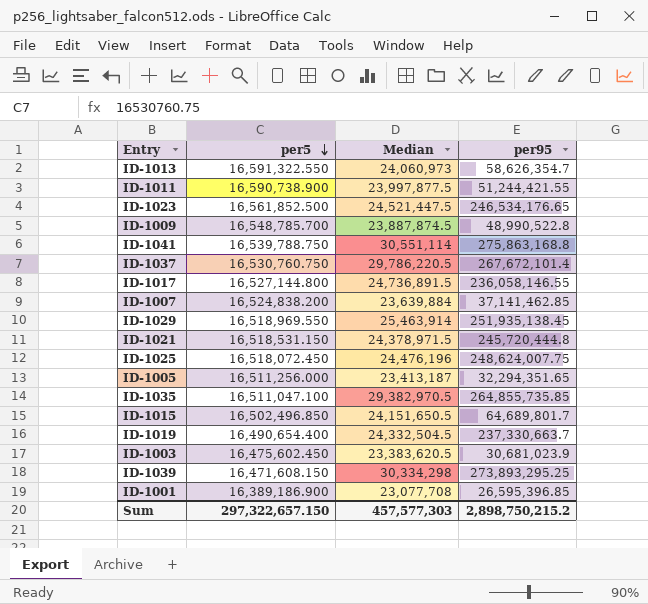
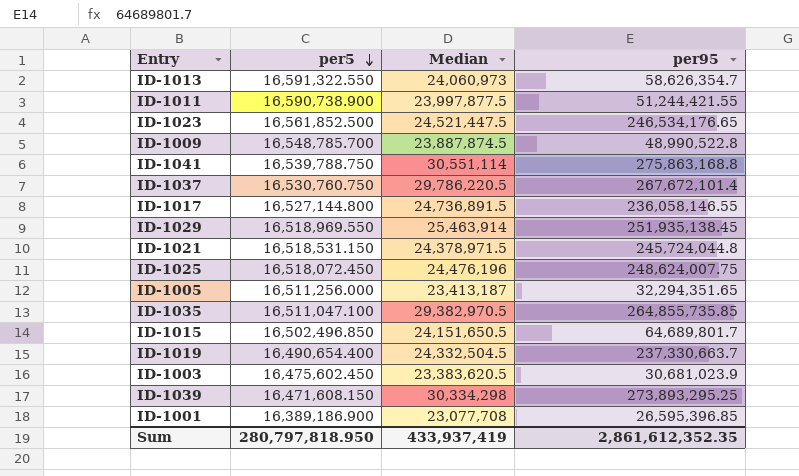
row ID-1007: 16,524,838.200 | 23,639,884 | 37,141,462.85 -> none
ID-1021 | per95: 245,720,444.8 -> 245,724,044.8
Sum | per5: 297,322,657.150 -> 280,797,818.950
Sum | Median: 457,577,303 -> 433,937,419
Sum | per95: 2,898,750,215.2 -> 2,861,612,352.35

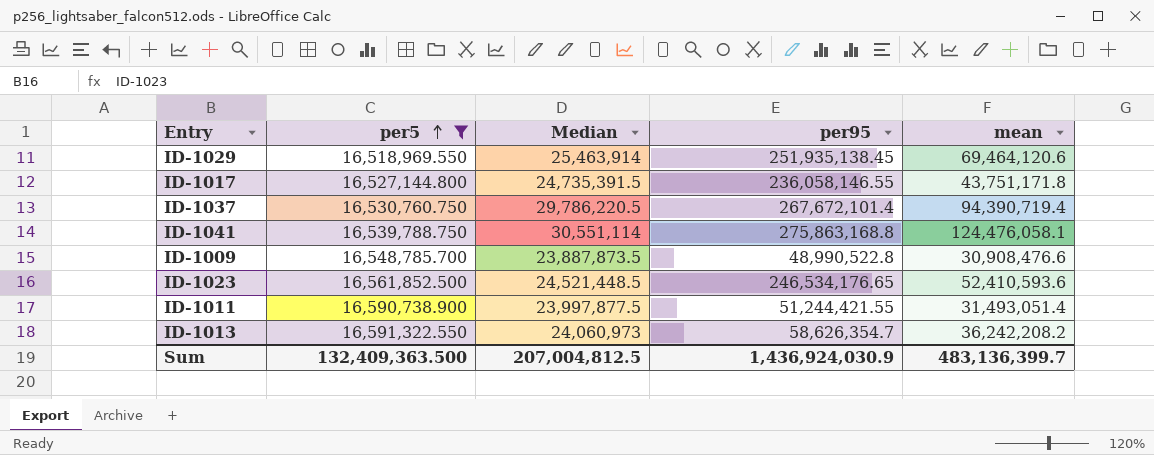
filter: none -> per5 >= 16,518,969.550
row order: per5 descending -> per5 ascending
column mean | position: none -> 5
ID-1017 | Median: 24,736,891.5 -> 24,735,391.5
ID-1009 | Median: 23,887,874.5 -> 23,887,873.5
ID-1023 | Median: 24,521,447.5 -> 24,521,448.5
Sum | per5: 280,797,818.950 -> 132,409,363.500
Sum | Median: 433,937,419 -> 207,004,812.5
Sum | per95: 2,861,612,352.35 -> 1,436,924,030.9

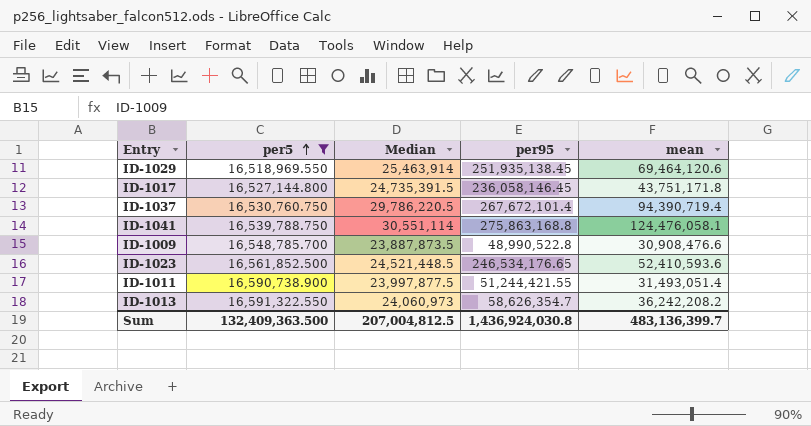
ID-1017 | per95: 236,058,146.55 -> 236,058,146.45
Sum | per95: 1,436,924,030.9 -> 1,436,924,030.8

